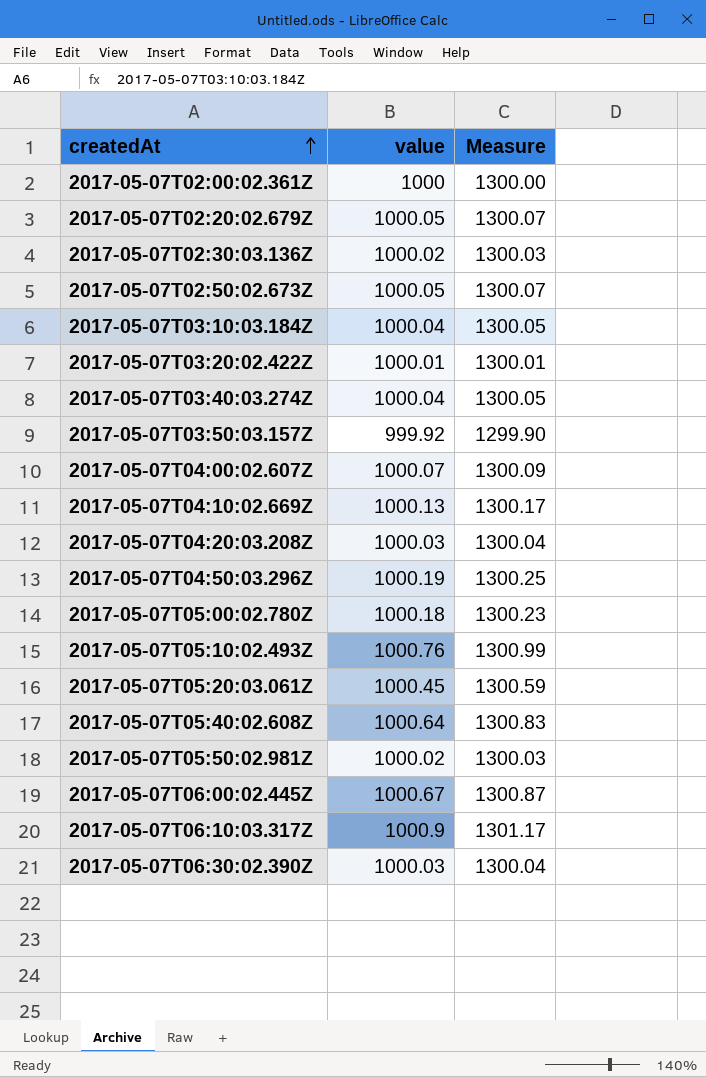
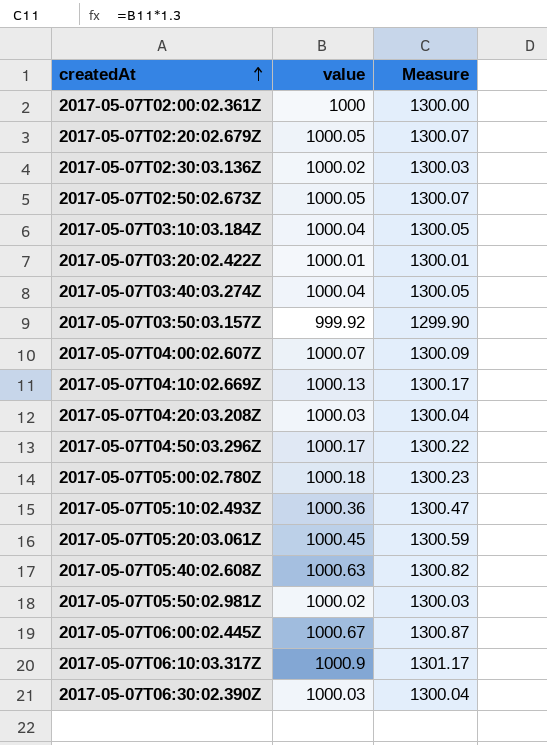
2017-05-07T04:50:03.296Z | value: 1000.19 -> 1000.17
2017-05-07T04:50:03.296Z | Measure: 1300.25 -> 1300.22
2017-05-07T05:10:02.493Z | value: 1000.76 -> 1000.36
2017-05-07T05:10:02.493Z | Measure: 1300.99 -> 1300.47
2017-05-07T05:40:02.608Z | value: 1000.64 -> 1000.63
2017-05-07T05:40:02.608Z | Measure: 1300.83 -> 1300.82

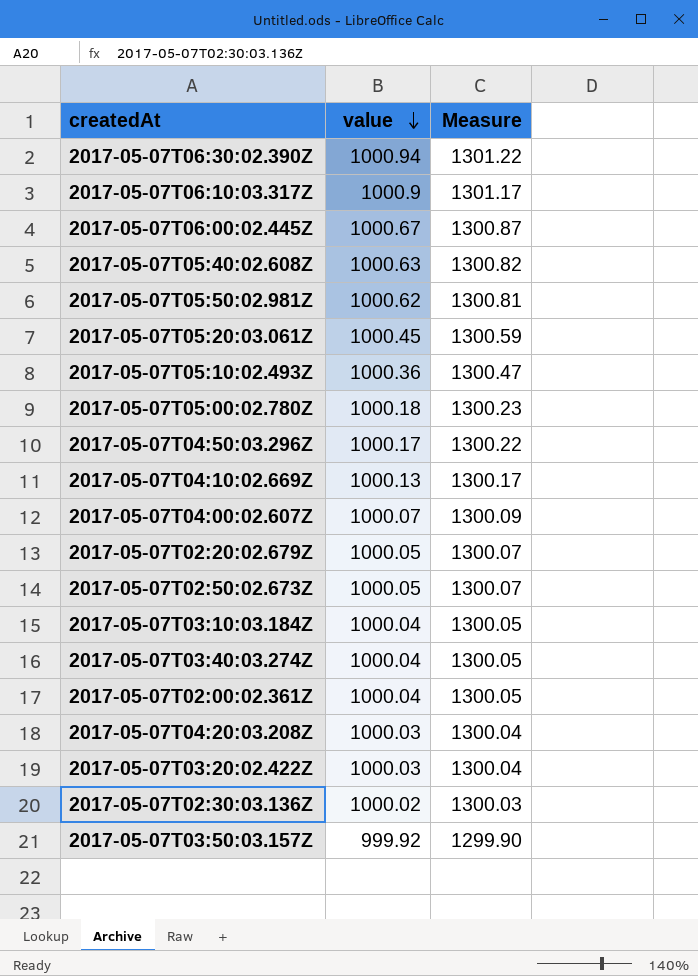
row order: createdAt ascending -> value descending
2017-05-07T06:30:02.390Z | value: 1000.03 -> 1000.94
2017-05-07T06:30:02.390Z | Measure: 1300.04 -> 1301.22
2017-05-07T05:50:02.981Z | value: 1000.02 -> 1000.62
2017-05-07T05:50:02.981Z | Measure: 1300.03 -> 1300.81
2017-05-07T02:00:02.361Z | value: 1000 -> 1000.04
2017-05-07T02:00:02.361Z | Measure: 1300.00 -> 1300.05
2017-05-07T03:20:02.422Z | value: 1000.01 -> 1000.03
2017-05-07T03:20:02.422Z | Measure: 1300.01 -> 1300.04

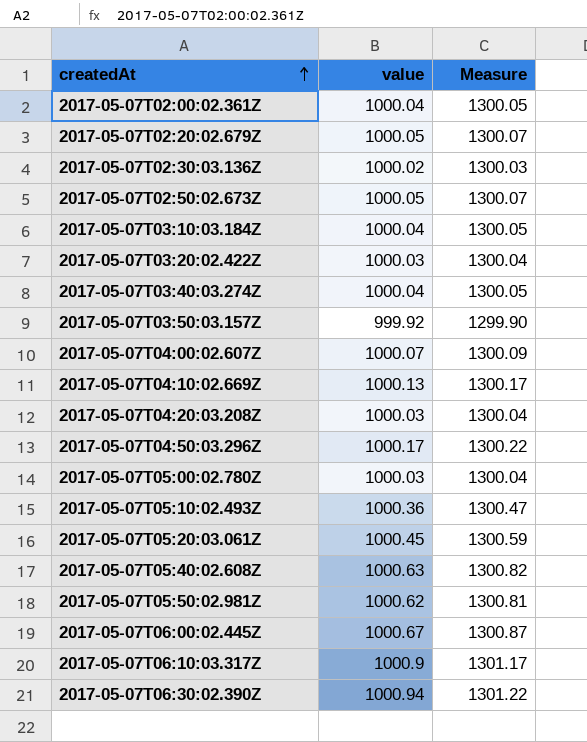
row order: value descending -> createdAt ascending
2017-05-07T05:00:02.780Z | value: 1000.18 -> 1000.03
2017-05-07T05:00:02.780Z | Measure: 1300.23 -> 1300.04

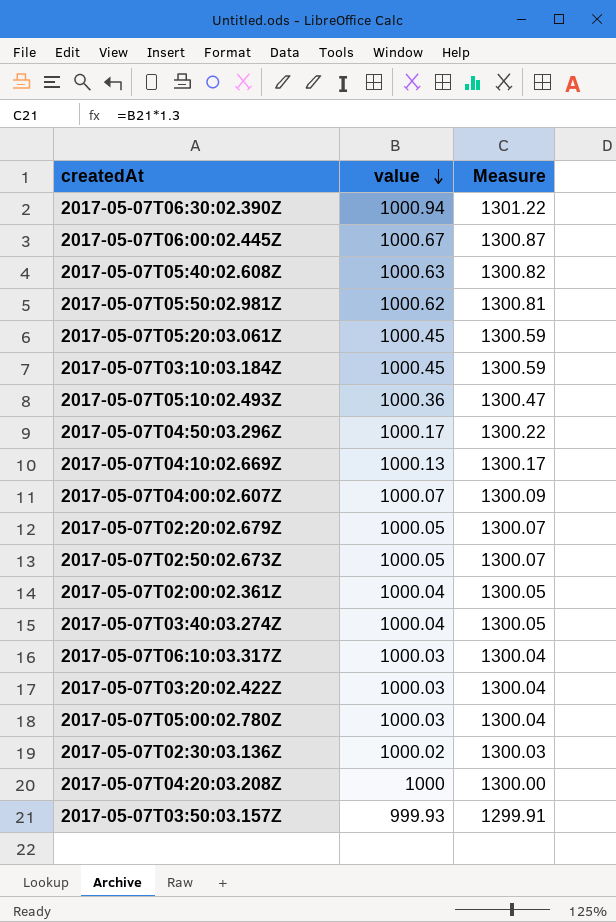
row order: createdAt ascending -> value descending
2017-05-07T03:10:03.184Z | value: 1000.04 -> 1000.45
2017-05-07T03:10:03.184Z | Measure: 1300.05 -> 1300.59
2017-05-07T06:10:03.317Z | value: 1000.9 -> 1000.03
2017-05-07T06:10:03.317Z | Measure: 1301.17 -> 1300.04
2017-05-07T04:20:03.208Z | value: 1000.03 -> 1000
2017-05-07T04:20:03.208Z | Measure: 1300.04 -> 1300.00
2017-05-07T03:50:03.157Z | value: 999.92 -> 999.93
2017-05-07T03:50:03.157Z | Measure: 1299.90 -> 1299.91

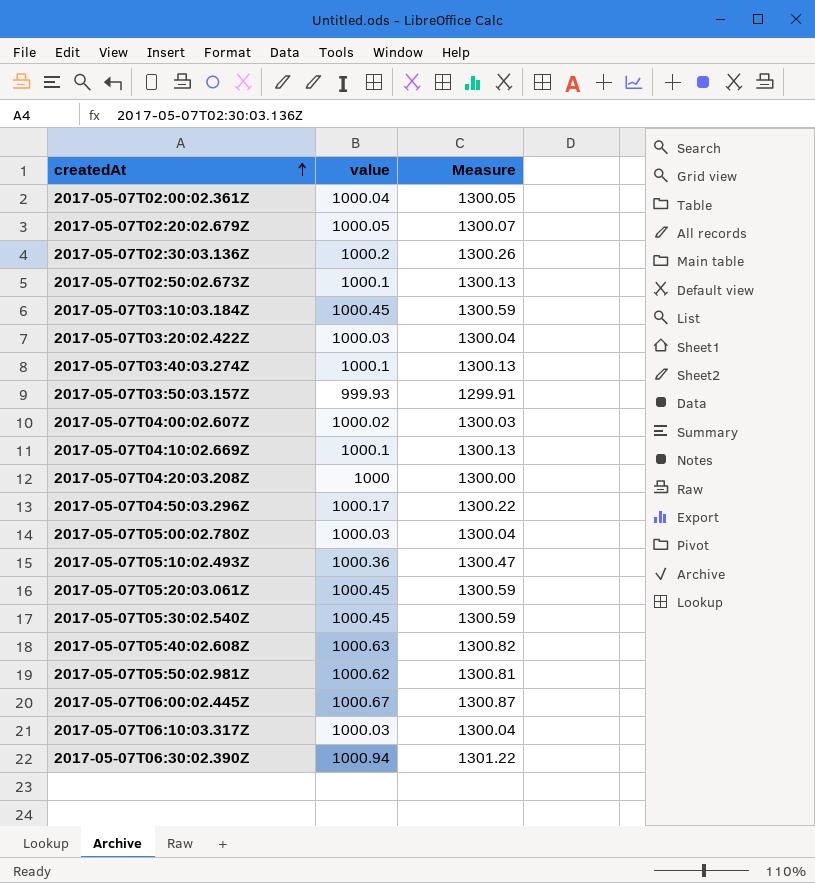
row order: value descending -> createdAt ascending
2017-05-07T02:30:03.136Z | value: 1000.02 -> 1000.2
2017-05-07T02:30:03.136Z | Measure: 1300.03 -> 1300.26
2017-05-07T02:50:02.673Z | value: 1000.05 -> 1000.1
2017-05-07T02:50:02.673Z | Measure: 1300.07 -> 1300.13
2017-05-07T03:40:03.274Z | value: 1000.04 -> 1000.1
2017-05-07T03:40:03.274Z | Measure: 1300.05 -> 1300.13
2017-05-07T04:00:02.607Z | value: 1000.07 -> 1000.02
2017-05-07T04:00:02.607Z | Measure: 1300.09 -> 1300.03
2017-05-07T04:10:02.669Z | value: 1000.13 -> 1000.1
2017-05-07T04:10:02.669Z | Measure: 1300.17 -> 1300.13
row 2017-05-07T05:30:02.540Z: none -> 1000.45 | 1300.59

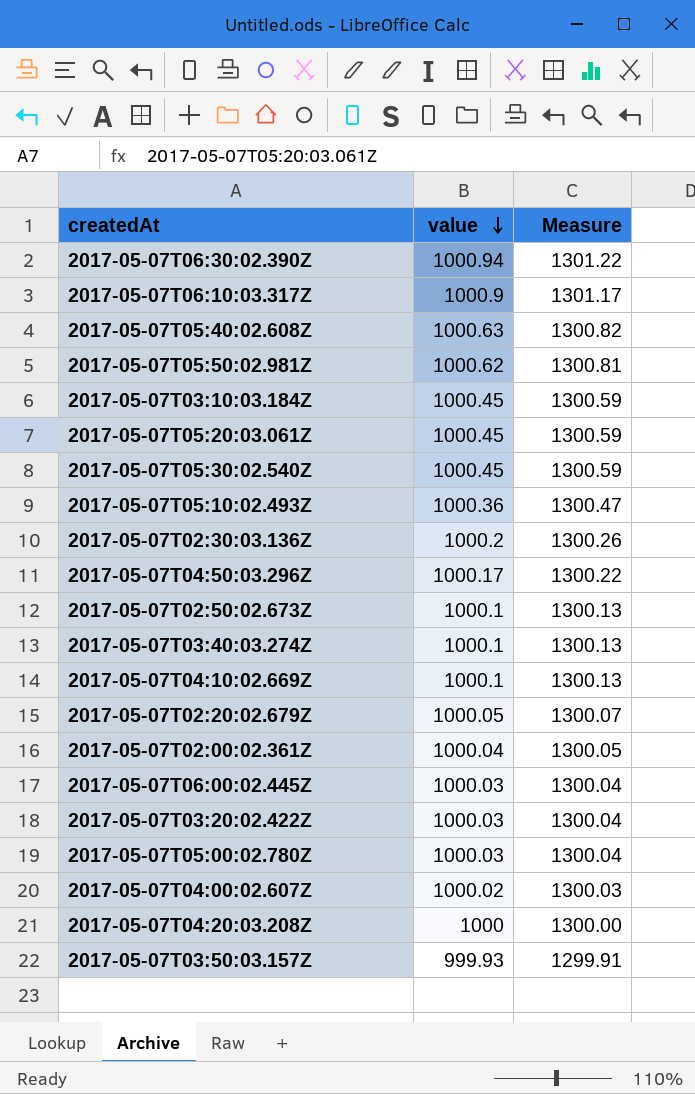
row order: createdAt ascending -> value descending
2017-05-07T06:10:03.317Z | value: 1000.03 -> 1000.9
2017-05-07T06:10:03.317Z | Measure: 1300.04 -> 1301.17
2017-05-07T06:00:02.445Z | value: 1000.67 -> 1000.03
2017-05-07T06:00:02.445Z | Measure: 1300.87 -> 1300.04

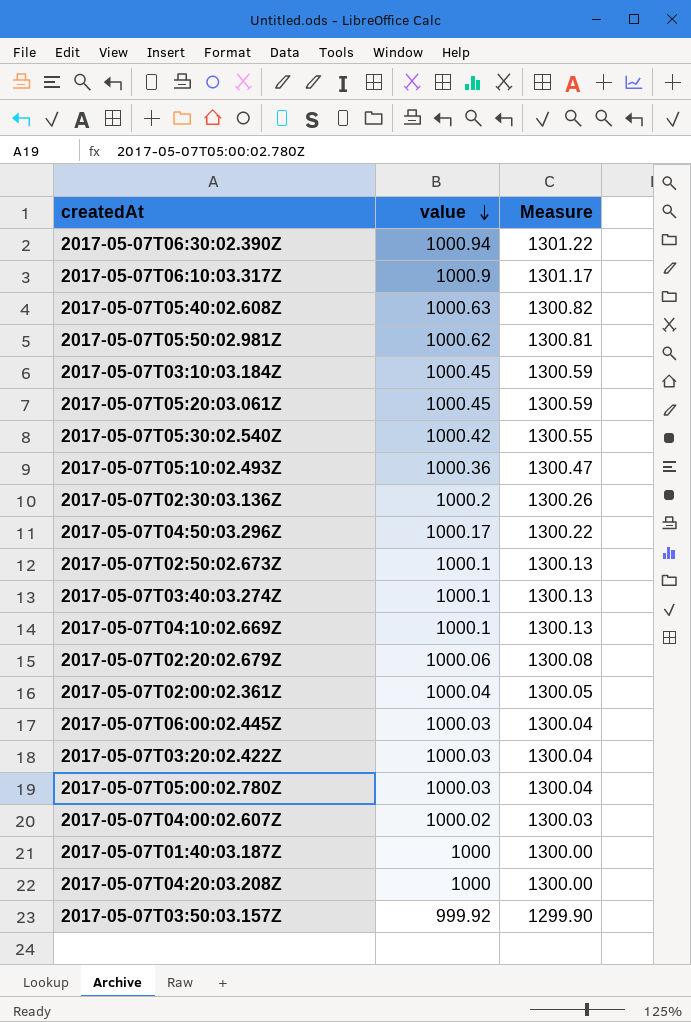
2017-05-07T05:30:02.540Z | value: 1000.45 -> 1000.42
2017-05-07T05:30:02.540Z | Measure: 1300.59 -> 1300.55
2017-05-07T02:20:02.679Z | value: 1000.05 -> 1000.06
2017-05-07T02:20:02.679Z | Measure: 1300.07 -> 1300.08
row 2017-05-07T01:40:03.187Z: none -> 1000 | 1300.00
2017-05-07T03:50:03.157Z | value: 999.93 -> 999.92
2017-05-07T03:50:03.157Z | Measure: 1299.91 -> 1299.90

